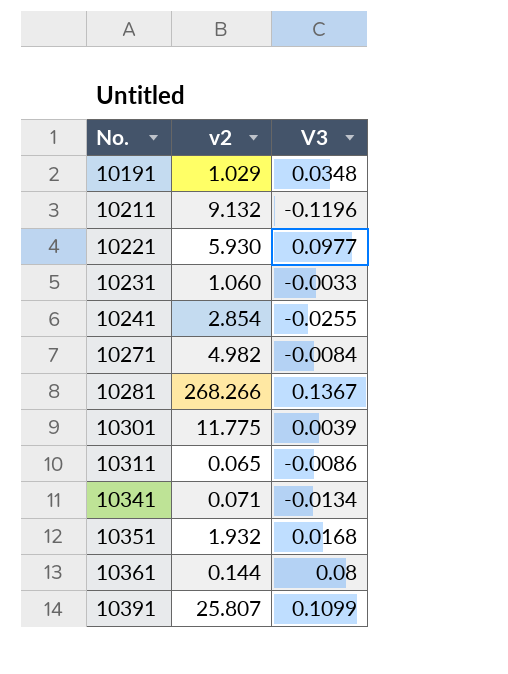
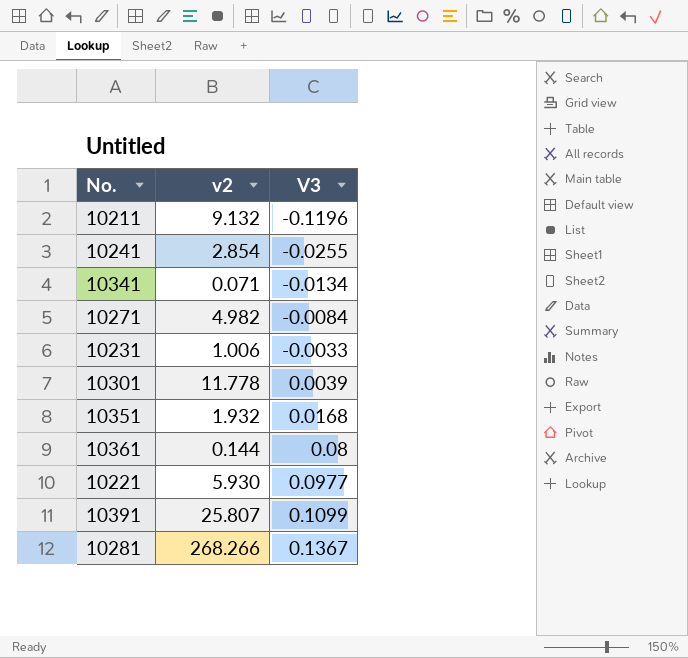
row order: No. ascending -> V3 ascending
row 10191: 1.029 | 0.0348 -> none
row 10311: 0.065 | -0.0086 -> none
10231 | v2: 1.060 -> 1.006
10301 | v2: 11.775 -> 11.778

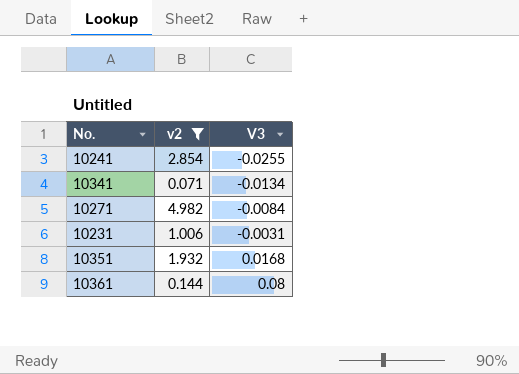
filter: none -> v2 <= 4.982
10231 | V3: -0.0033 -> -0.0031

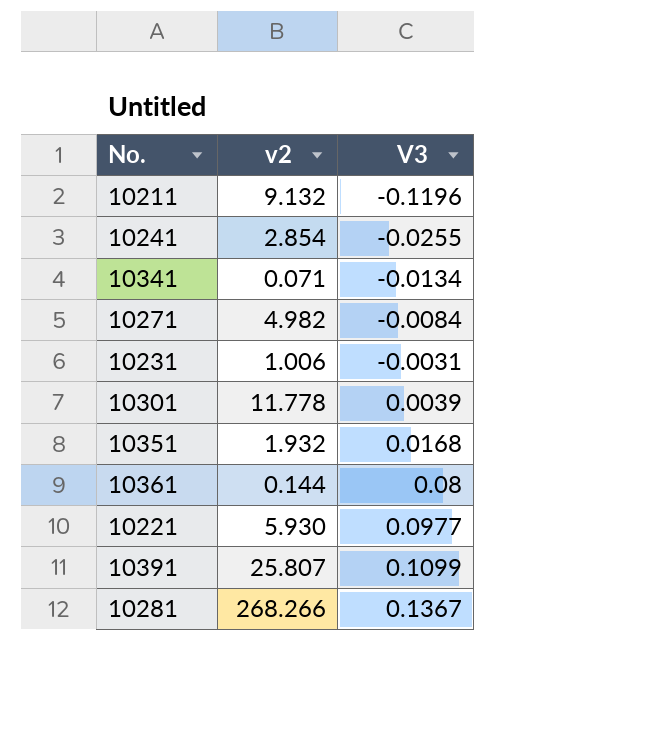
filter: v2 <= 4.982 -> none

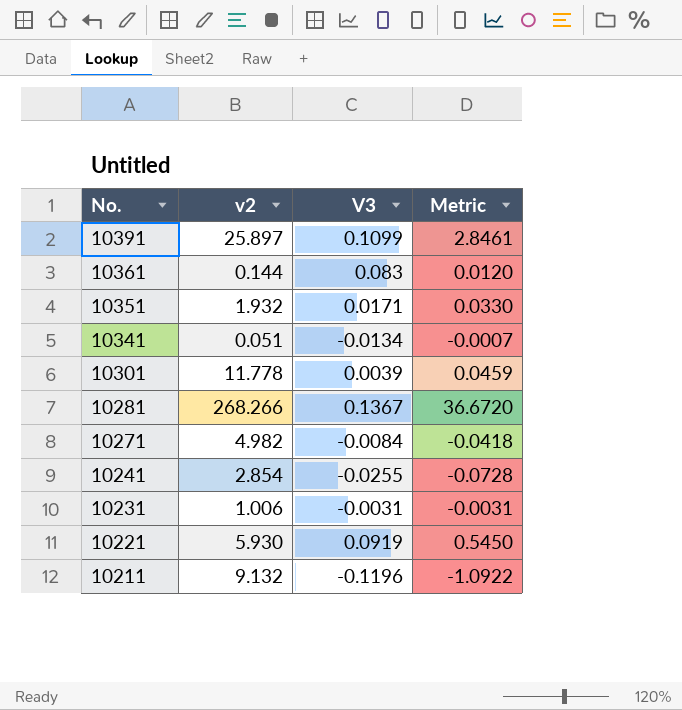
row order: V3 ascending -> No. descending
column Metric | formula: none -> [v2] * [V3]
10391 | v2: 25.807 -> 25.897
10361 | V3: 0.08 -> 0.083
10351 | V3: 0.0168 -> 0.0171
10341 | v2: 0.071 -> 0.051
10221 | V3: 0.0977 -> 0.0919

